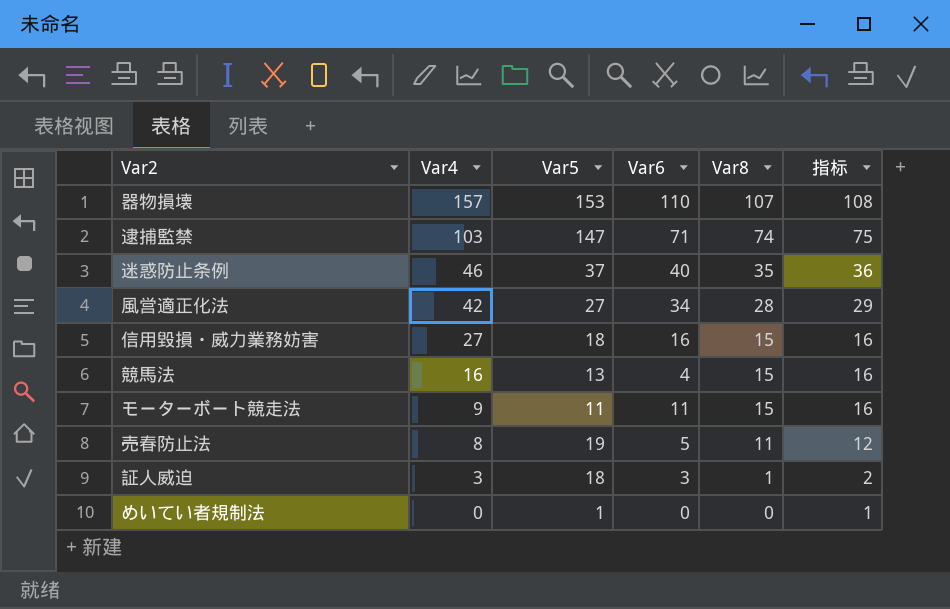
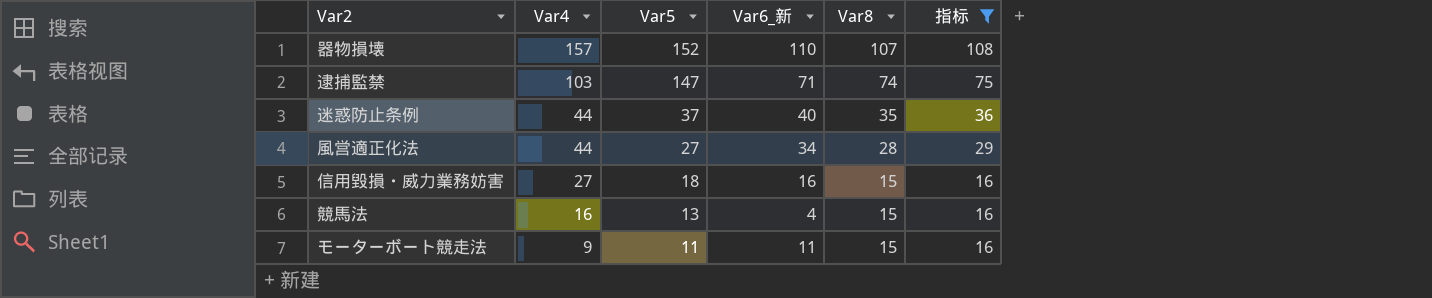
filter: none -> 指标 >= 16
column name: Var6 -> Var6_新
器物損壊 | Var5: 153 -> 152
迷惑防止条例 | Var4: 46 -> 44
風営適正化法 | Var4: 42 -> 44

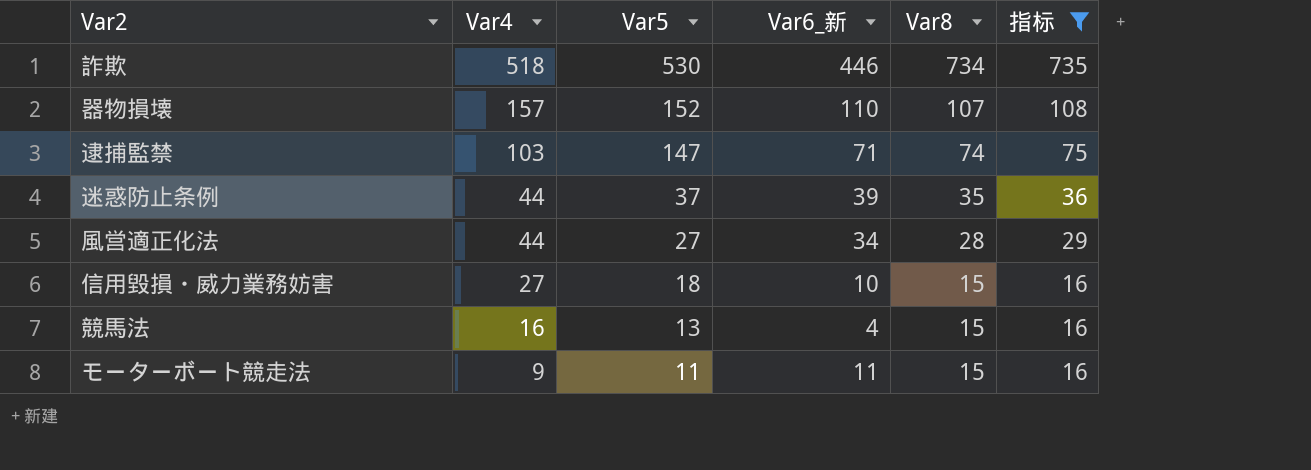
row 詐欺: none -> 518 | 530 | 446 | 734 | 735
迷惑防止条例 | Var6_新: 40 -> 39
信用毀損・威力業務妨害 | Var6_新: 16 -> 10

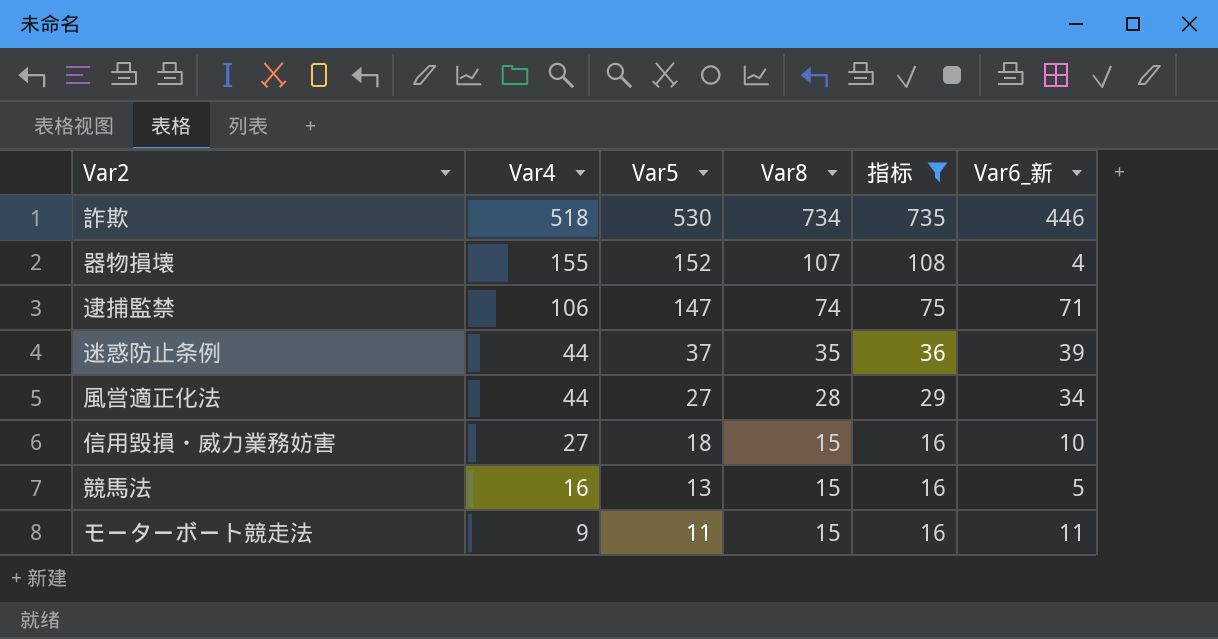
column Var6_新 | position: 4 -> 6
器物損壊 | Var4: 157 -> 155
器物損壊 | Var6_新: 110 -> 4
逮捕監禁 | Var4: 103 -> 106
競馬法 | Var6_新: 4 -> 5

